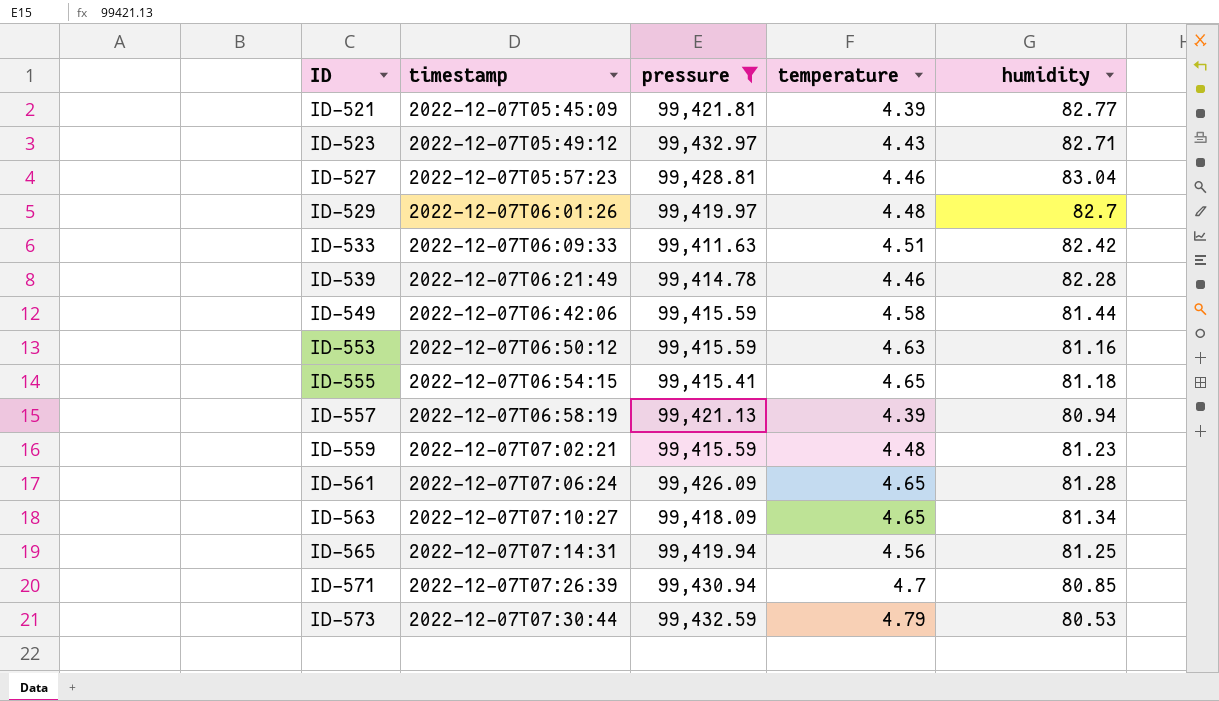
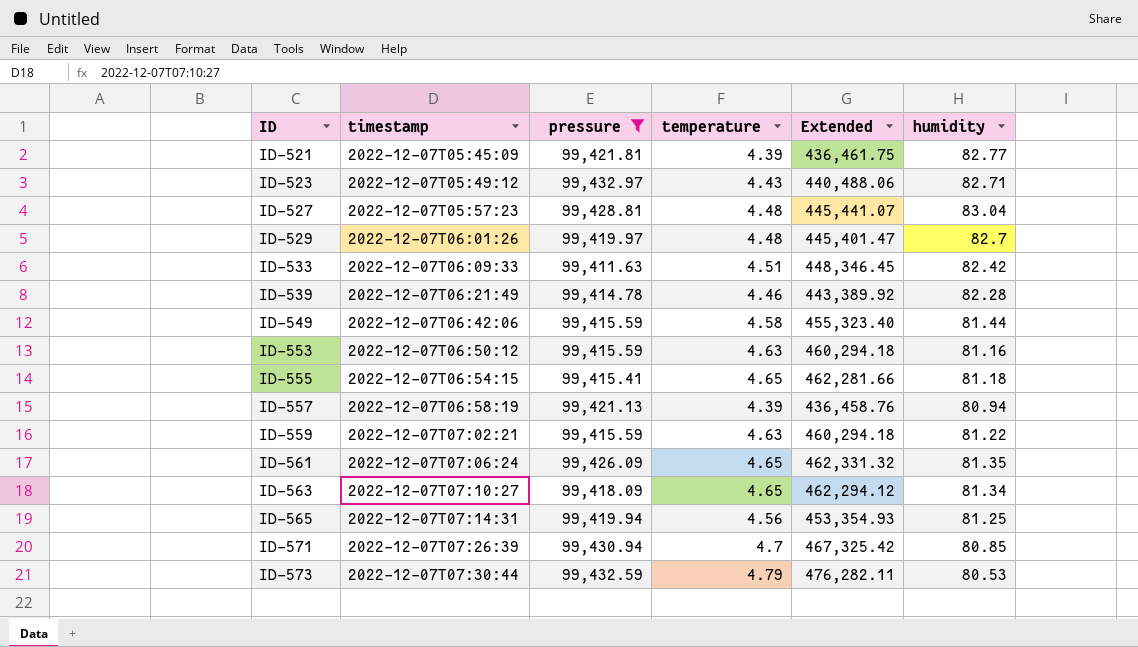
column Extended | formula: none -> [pressure] * [temperature]
ID-527 | temperature: 4.46 -> 4.48
ID-559 | temperature: 4.48 -> 4.63
ID-559 | humidity: 81.23 -> 81.22
ID-561 | humidity: 81.28 -> 81.35

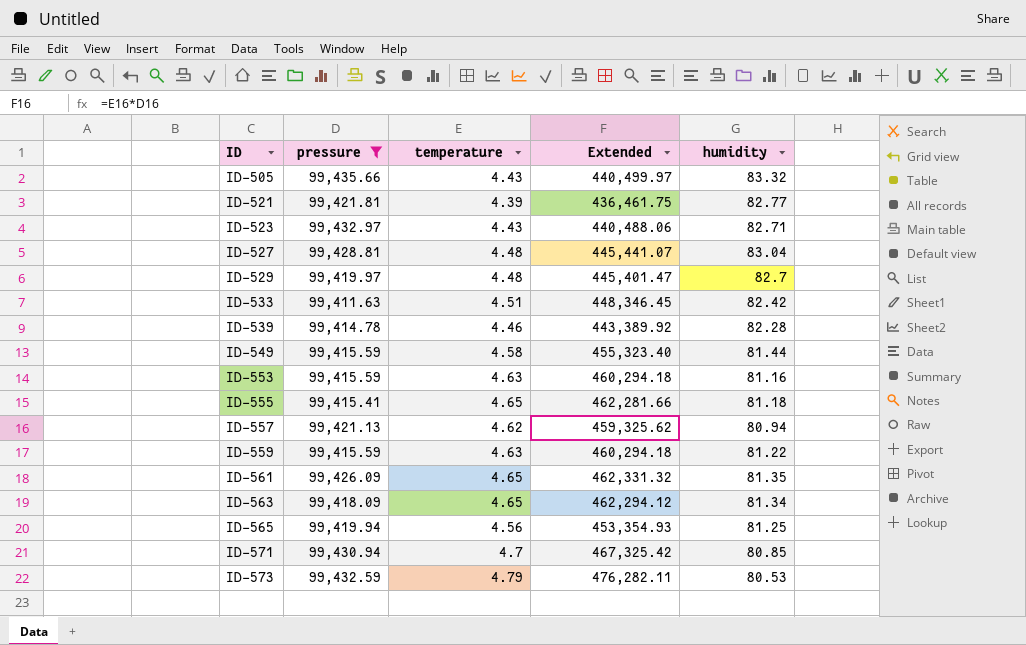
column timestamp | position: 2 -> none
row ID-505: none -> 99,435.66 | 4.43 | 440,499.97 | 83.32
ID-557 | temperature: 4.39 -> 4.62
ID-557 | Extended: 436,458.76 -> 459,325.62

